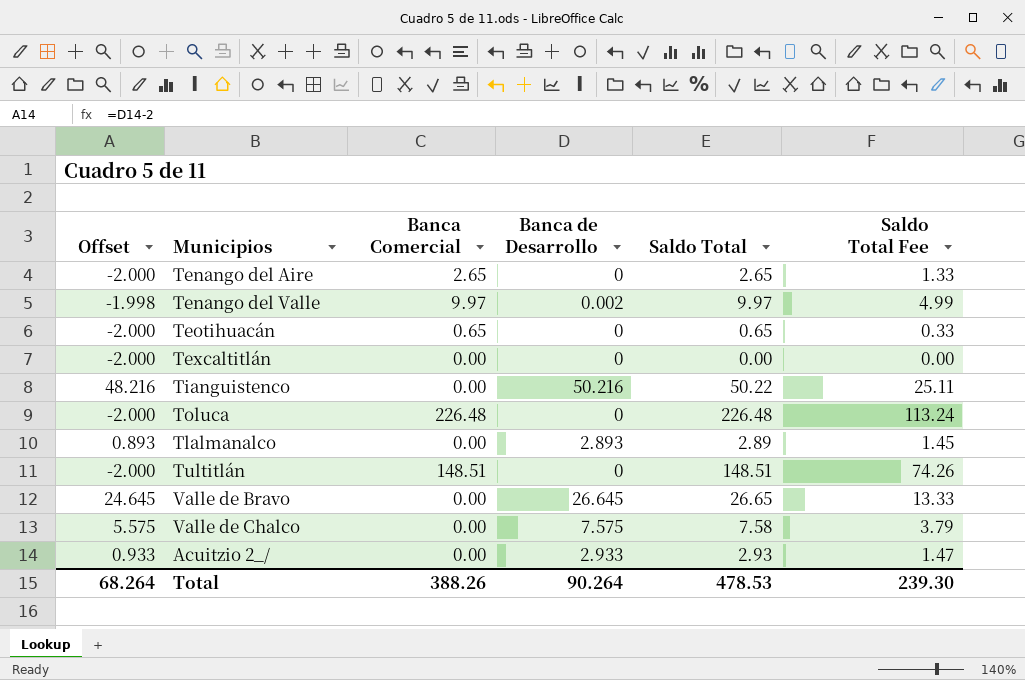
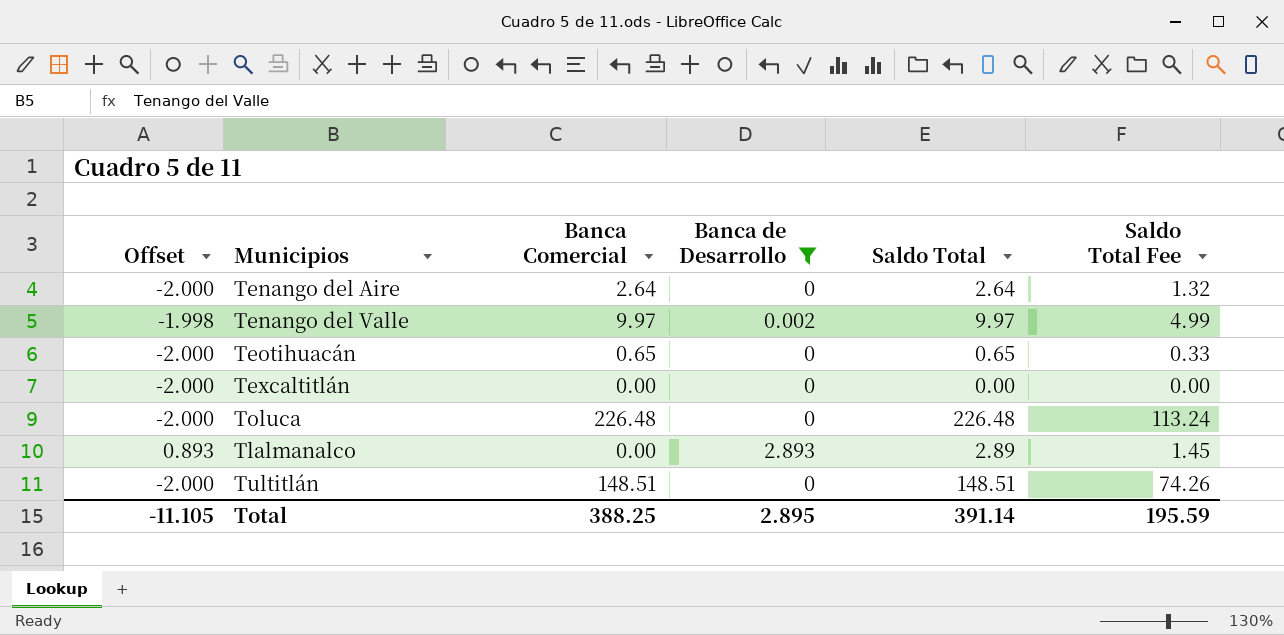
filter: none -> Banca de Desarrollo <= 2.893
Tenango del Aire | Banca Comercial: 2.65 -> 2.64
Tenango del Aire | Saldo Total: 2.65 -> 2.64
Tenango del Aire | Saldo Total Fee: 1.33 -> 1.32
Total | Offset: 68.264 -> -11.105
Total | Banca Comercial: 388.26 -> 388.25
Total | Banca de Desarrollo: 90.264 -> 2.895
Total | Saldo Total: 478.53 -> 391.14
Total | Saldo Total Fee: 239.30 -> 195.59

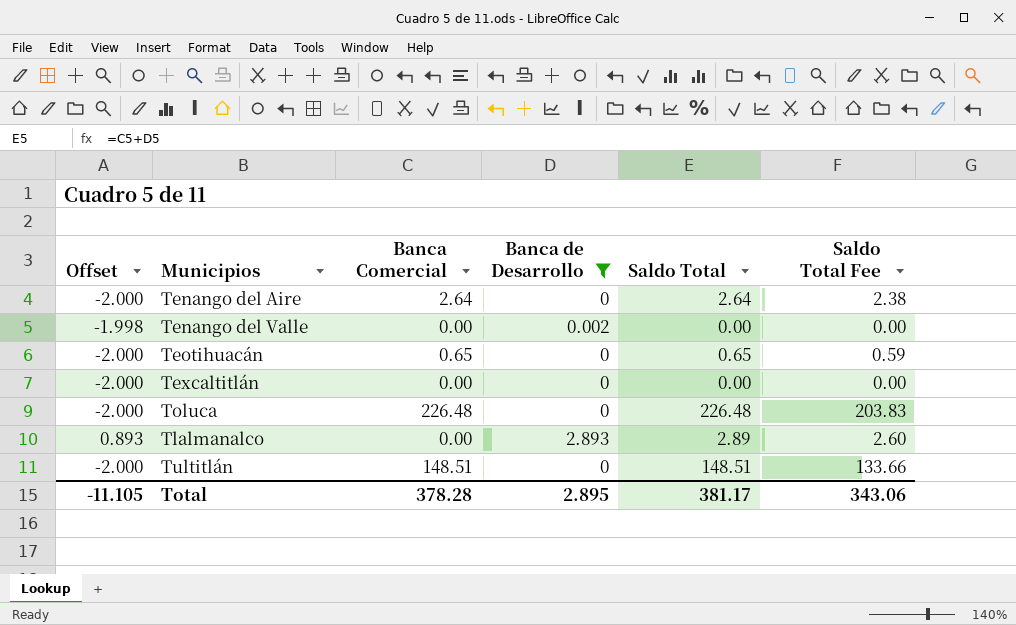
column Saldo Total Fee | formula: [Saldo Total] * 0.5 -> [Saldo Total] * 0.9
Tenango del Valle | Banca Comercial: 9.97 -> 0.00
Tenango del Valle | Saldo Total: 9.97 -> 0.00
Total | Banca Comercial: 388.25 -> 378.28
Total | Saldo Total: 391.14 -> 381.17
Total | Saldo Total Fee: 195.59 -> 343.06

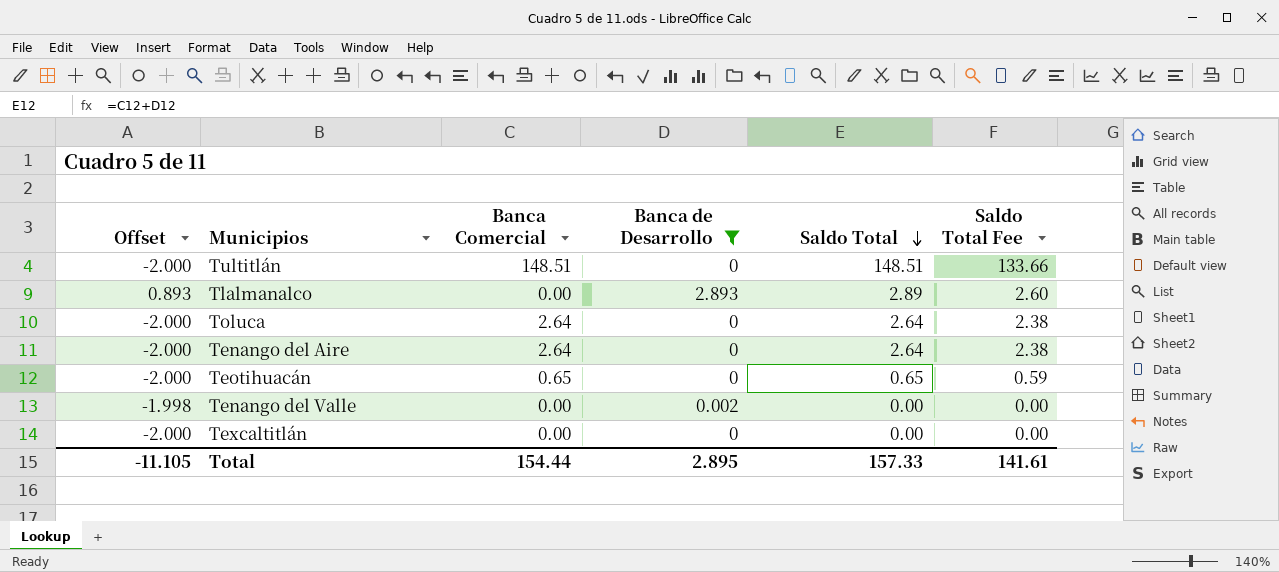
row order: none -> Saldo Total descending
Toluca | Banca Comercial: 226.48 -> 2.64
Toluca | Saldo Total: 226.48 -> 2.64
Toluca | Saldo Total Fee: 203.83 -> 2.38
Total | Banca Comercial: 378.28 -> 154.44
Total | Saldo Total: 381.17 -> 157.33
Total | Saldo Total Fee: 343.06 -> 141.61

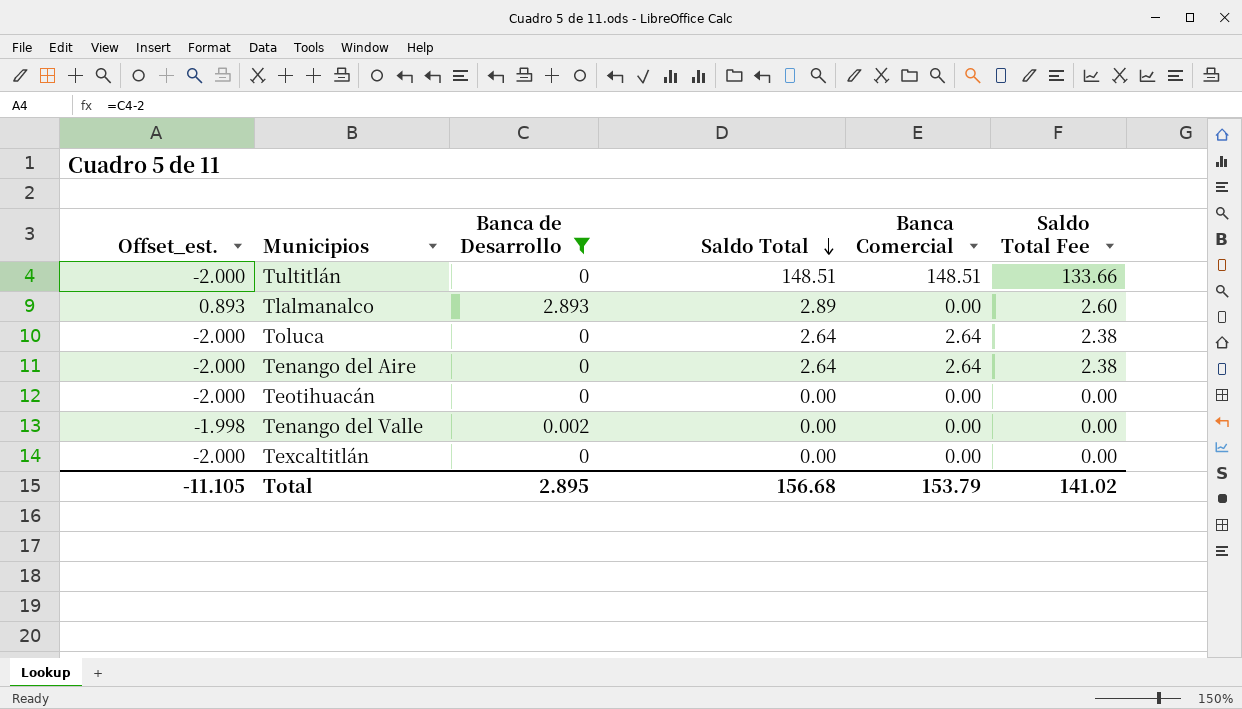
column name: Offset -> Offset_est.
column Banca Comercial | position: 3 -> 5
Teotihuacán | Saldo Total: 0.65 -> 0.00
Teotihuacán | Banca Comercial: 0.65 -> 0.00
Teotihuacán | Saldo Total Fee: 0.59 -> 0.00
Total | Saldo Total: 157.33 -> 156.68
Total | Banca Comercial: 154.44 -> 153.79
Total | Saldo Total Fee: 141.61 -> 141.02

